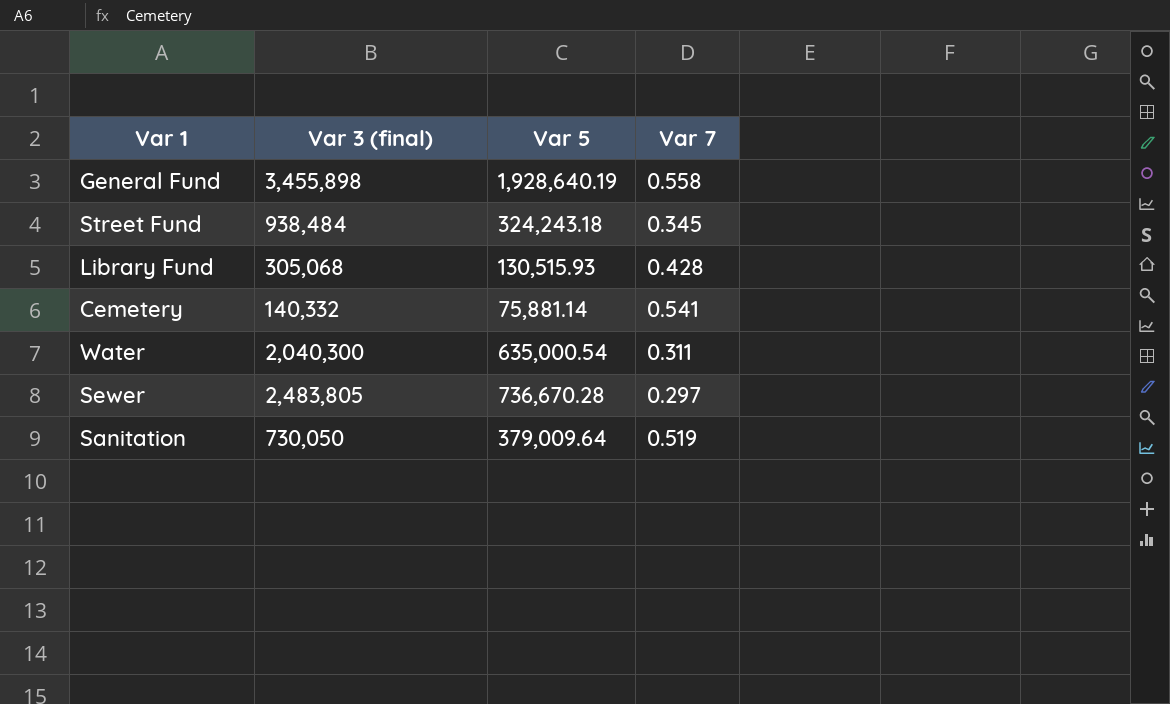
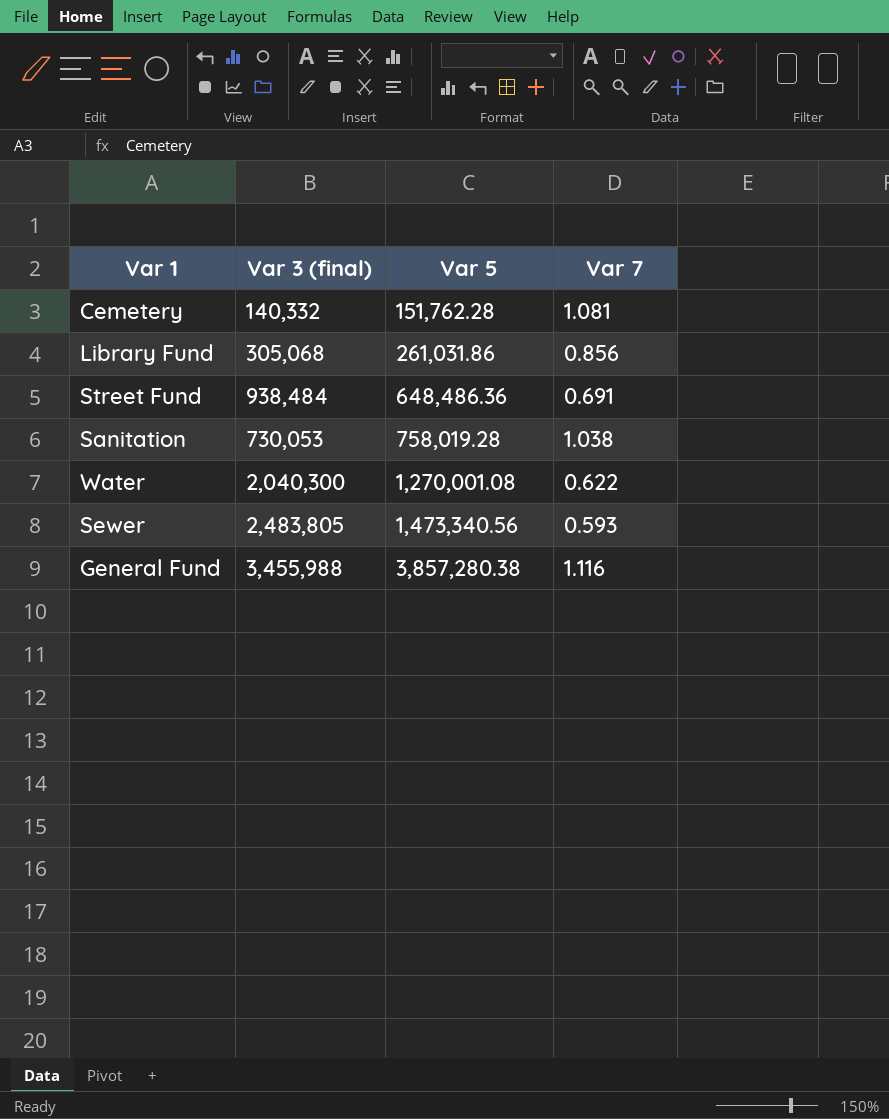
row order: none -> Var 5 ascending
Cemetery | Var 5: 75,881.14 -> 151,762.28
Cemetery | Var 7: 0.541 -> 1.081
Library Fund | Var 5: 130,515.93 -> 261,031.86
Library Fund | Var 7: 0.428 -> 0.856
Street Fund | Var 5: 324,243.18 -> 648,486.36
Street Fund | Var 7: 0.345 -> 0.691
Sanitation | Var 3 (final): 730,050 -> 730,053
Sanitation | Var 5: 379,009.64 -> 758,019.28
Sanitation | Var 7: 0.519 -> 1.038
Water | Var 5: 635,000.54 -> 1,270,001.08
Water | Var 7: 0.311 -> 0.622
Sewer | Var 5: 736,670.28 -> 1,473,340.56
Sewer | Var 7: 0.297 -> 0.593
General Fund | Var 3 (final): 3,455,898 -> 3,455,988
General Fund | Var 5: 1,928,640.19 -> 3,857,280.38
General Fund | Var 7: 0.558 -> 1.116

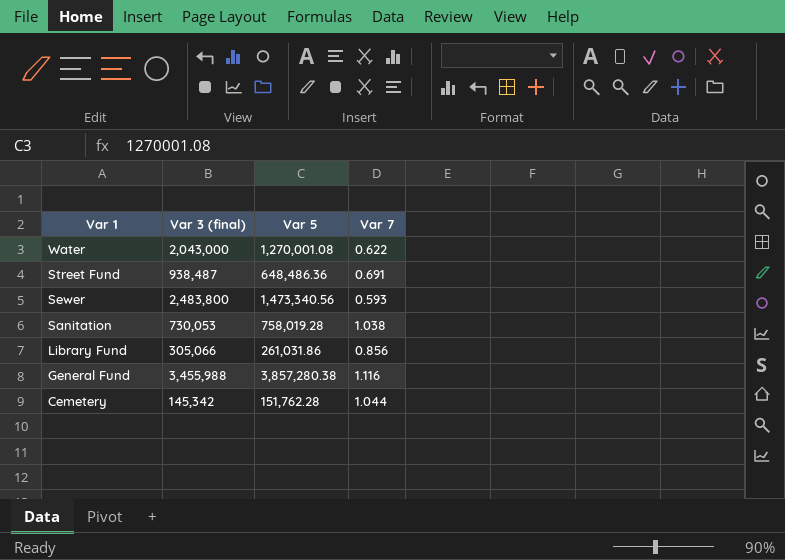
row order: Var 5 ascending -> Var 1 descending
Water | Var 3 (final): 2,040,300 -> 2,043,000
Street Fund | Var 3 (final): 938,484 -> 938,487
Sewer | Var 3 (final): 2,483,805 -> 2,483,800
Library Fund | Var 3 (final): 305,068 -> 305,066
Cemetery | Var 3 (final): 140,332 -> 145,342
Cemetery | Var 7: 1.081 -> 1.044

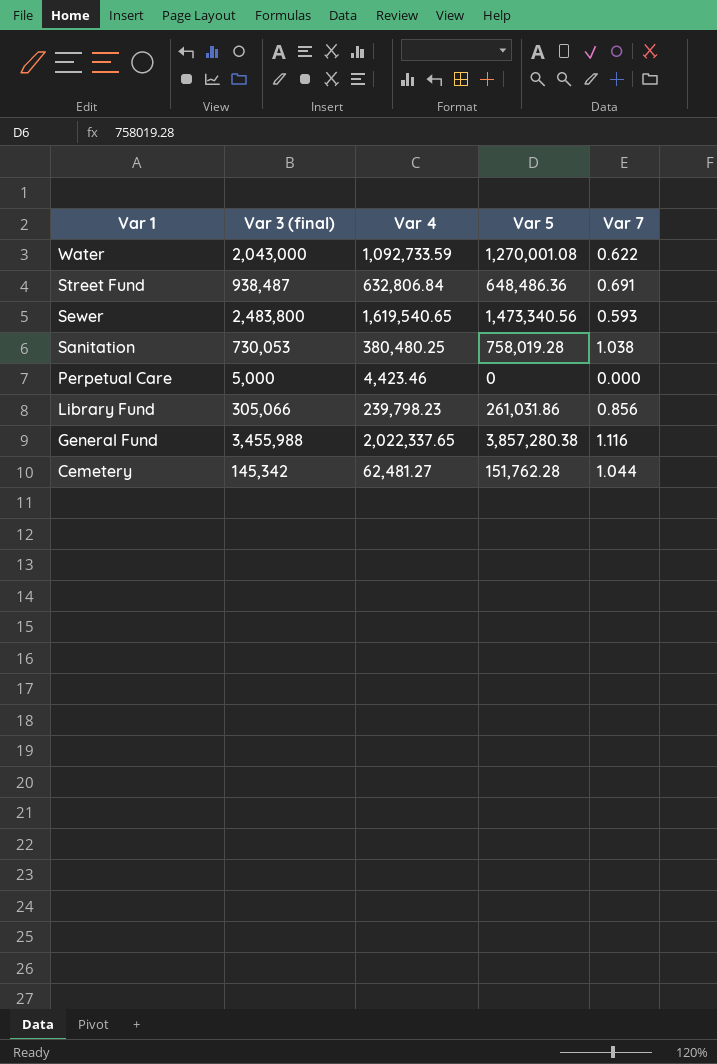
column Var 4 | position: none -> 3
row Perpetual Care: none -> 5,000 | 4,423.46 | 0 | 0.000

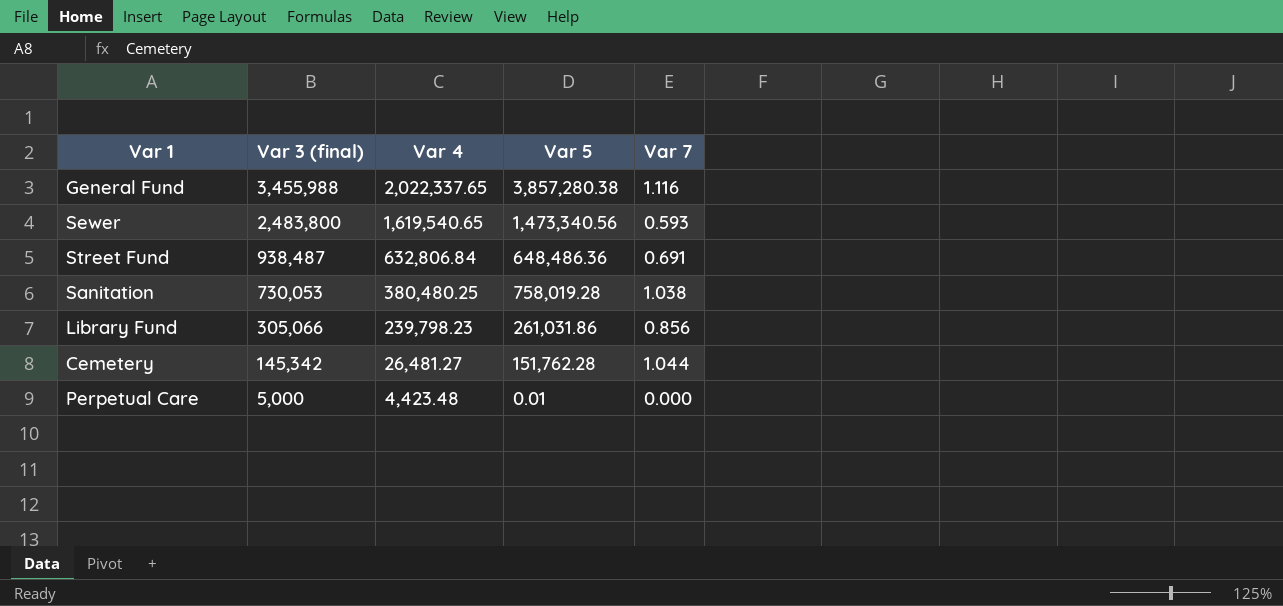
row order: Var 1 descending -> Var 3 (final) descending
row Water: 2,043,000 | 1,092,733.59 | 1,270,001.08 | 0.622 -> none
Cemetery | Var 4: 62,481.27 -> 26,481.27
Perpetual Care | Var 4: 4,423.46 -> 4,423.48
Perpetual Care | Var 5: 0 -> 0.01

